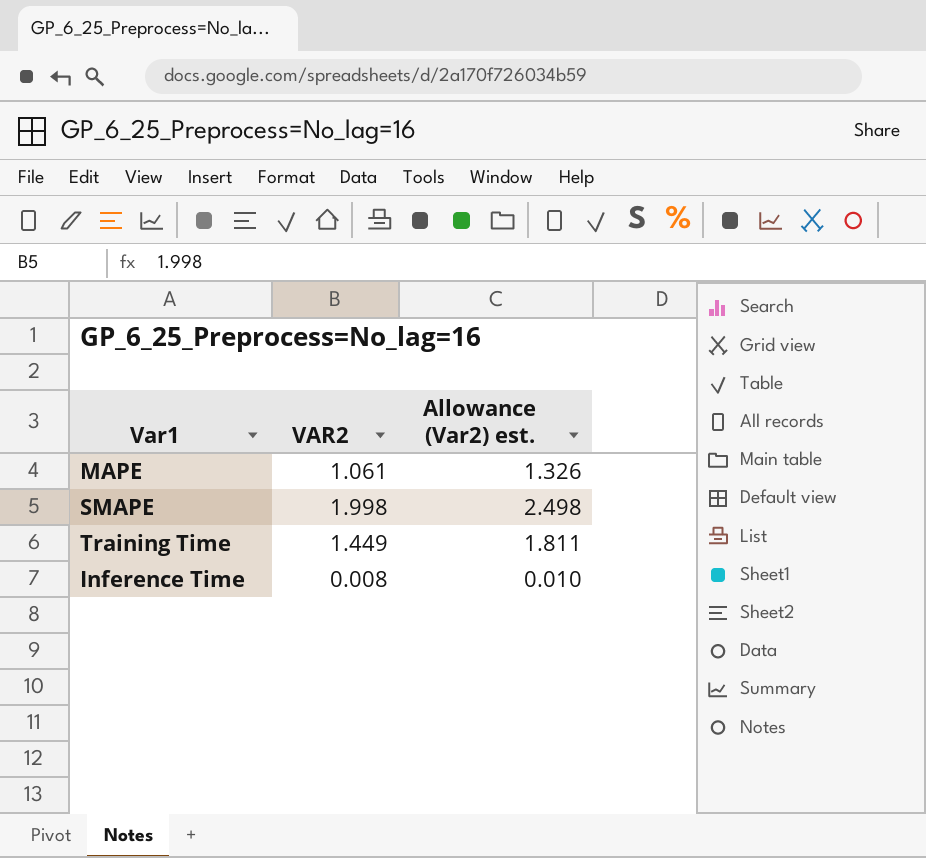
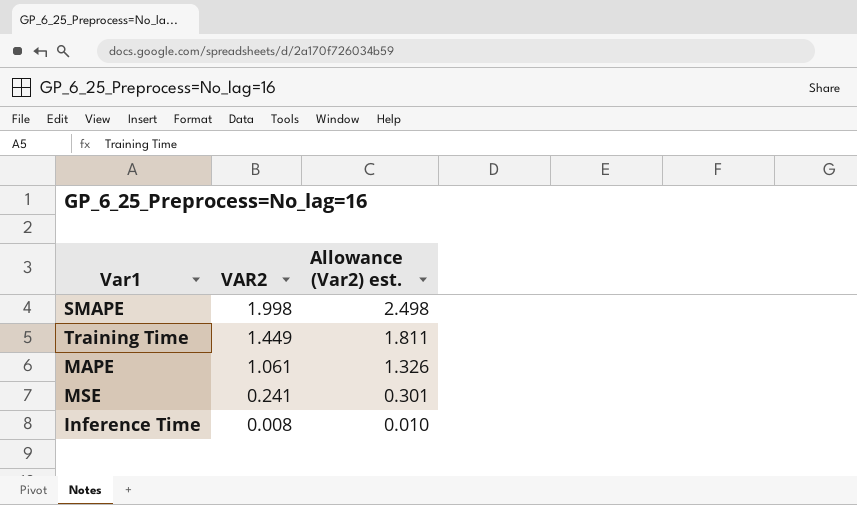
row order: none -> VAR2 descending
row MSE: none -> 0.241 | 0.301

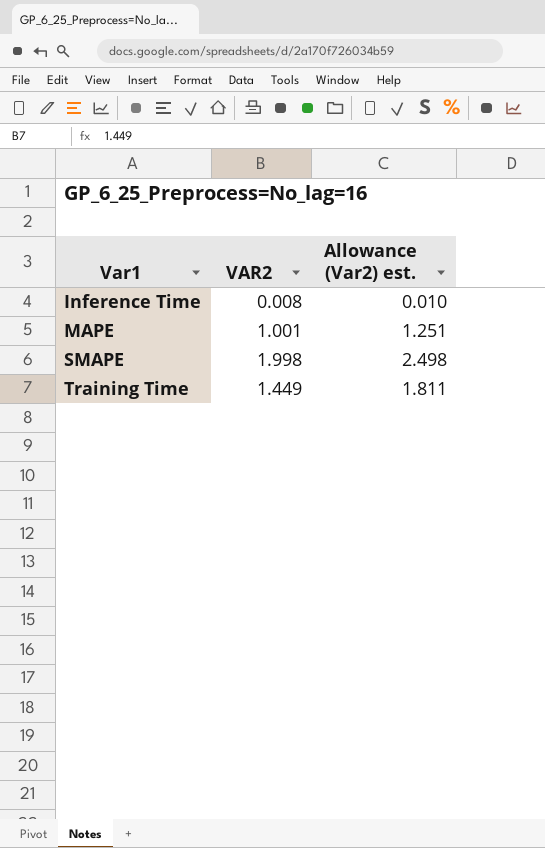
row order: VAR2 descending -> Var1 ascending
row MSE: 0.241 | 0.301 -> none
MAPE | VAR2: 1.061 -> 1.001
MAPE | Allowance (Var2) est.: 1.326 -> 1.251

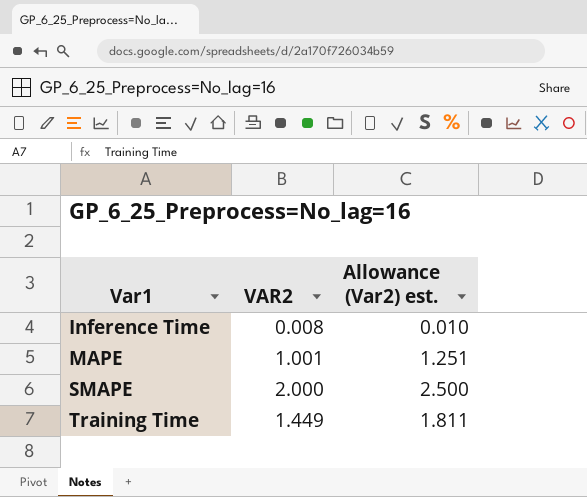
SMAPE | VAR2: 1.998 -> 2.000
SMAPE | Allowance (Var2) est.: 2.498 -> 2.500

